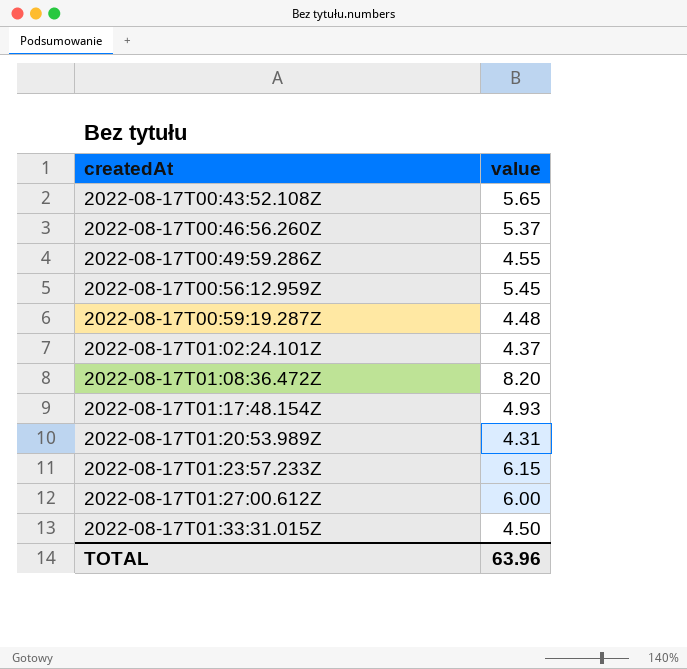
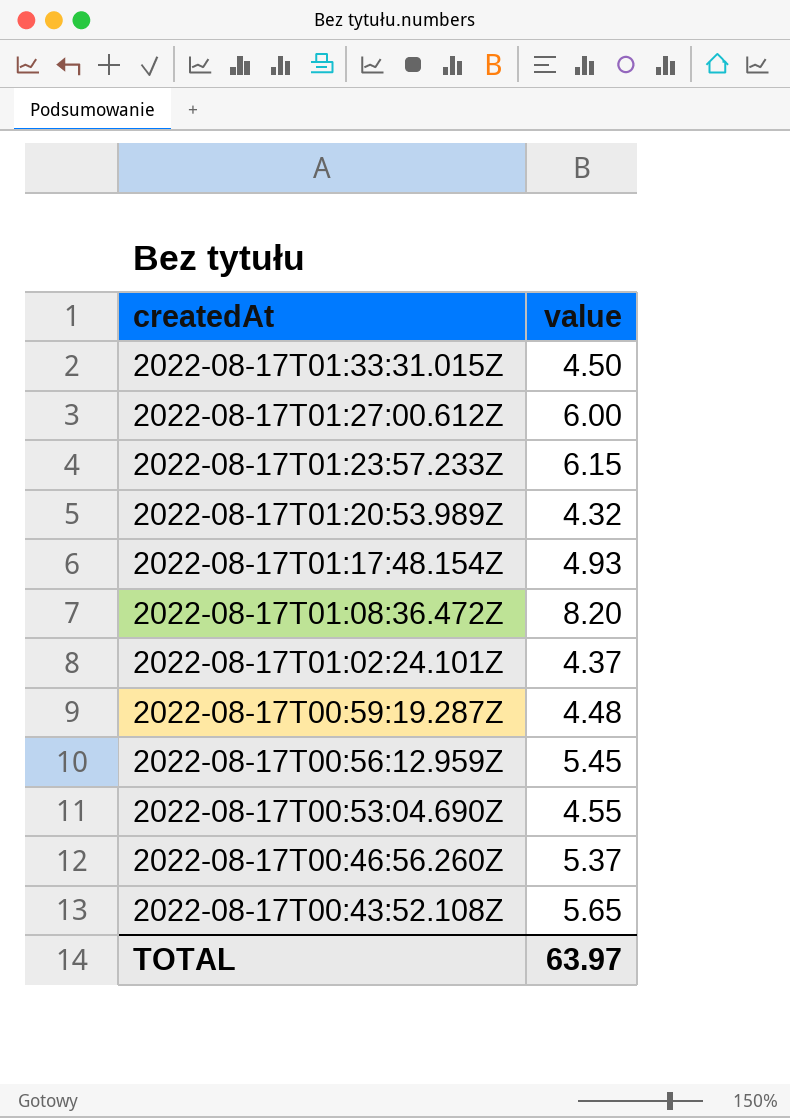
row order: createdAt ascending -> createdAt descending
row 2022-08-17T00:49:59.286Z: 4.55 -> none
2022-08-17T01:20:53.989Z | value: 4.31 -> 4.32
row 2022-08-17T00:53:04.690Z: none -> 4.55
TOTAL | value: 63.96 -> 63.97

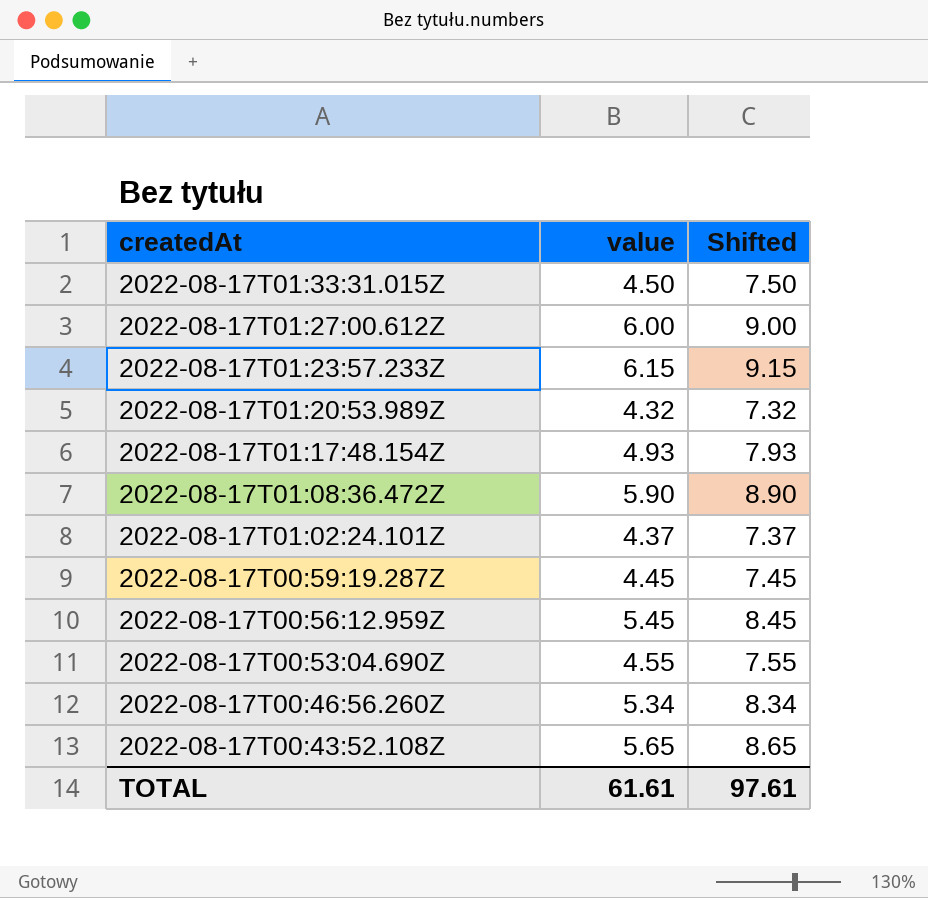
column Shifted | formula: none -> [value] + 3
2022-08-17T01:08:36.472Z | value: 8.20 -> 5.90
2022-08-17T00:59:19.287Z | value: 4.48 -> 4.45
2022-08-17T00:46:56.260Z | value: 5.37 -> 5.34
TOTAL | value: 63.97 -> 61.61

